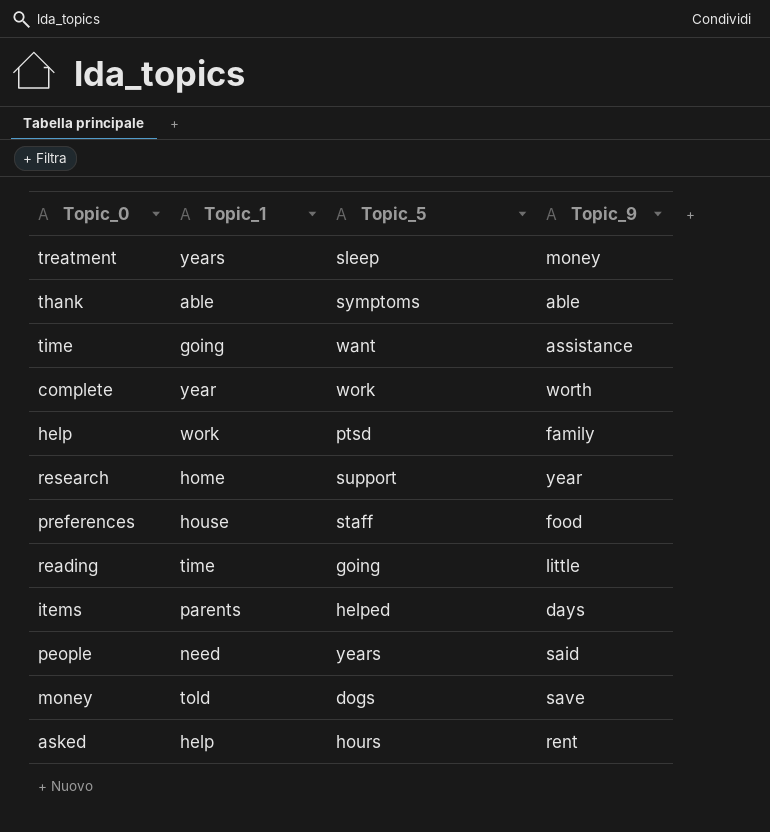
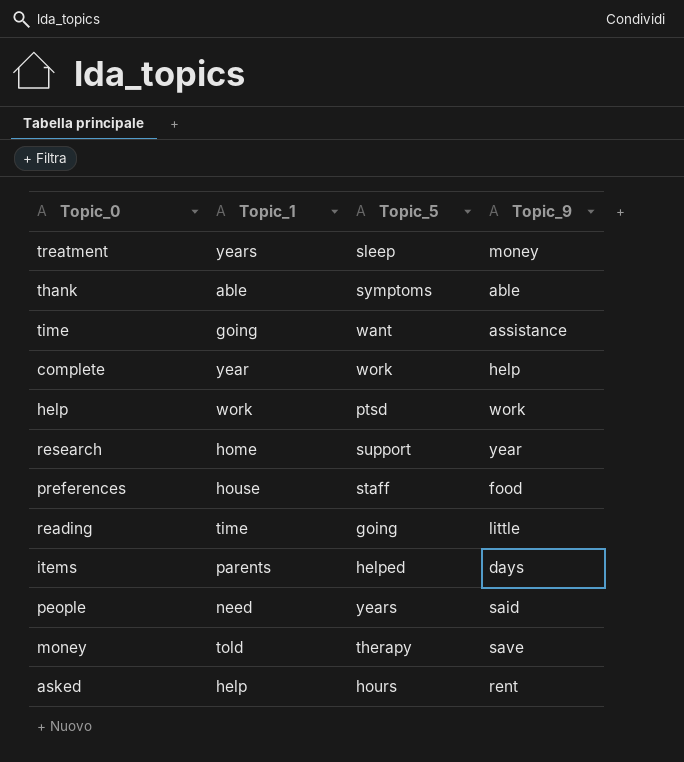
complete | Topic_9: worth -> help
help | Topic_9: family -> work
money | Topic_5: dogs -> therapy

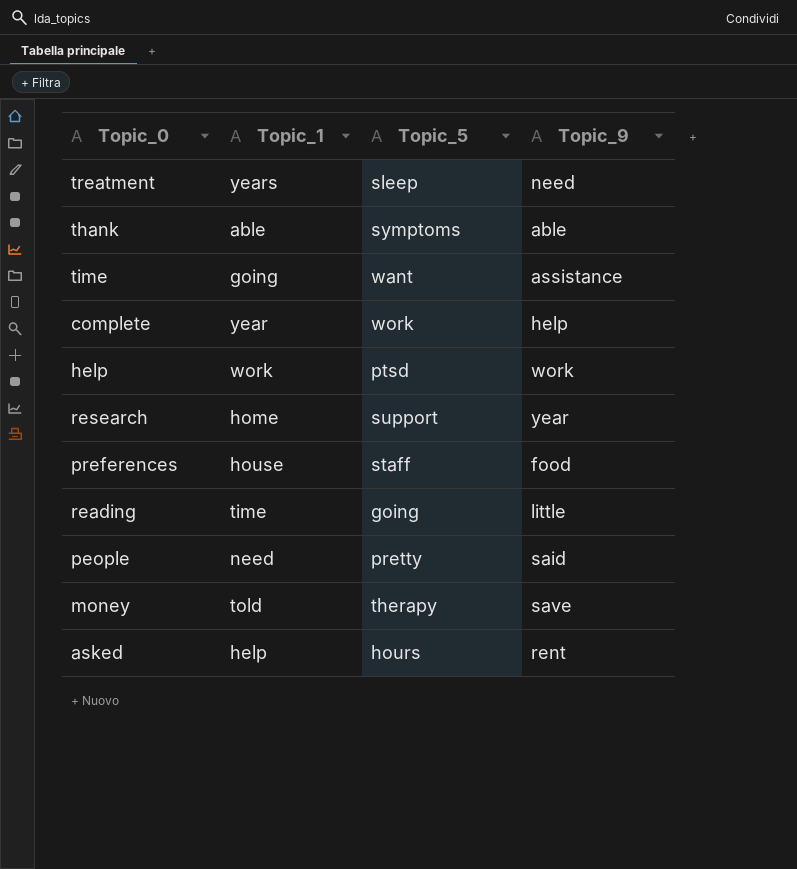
row items: parents | helped | days -> none
treatment | Topic_9: money -> need
people | Topic_5: years -> pretty

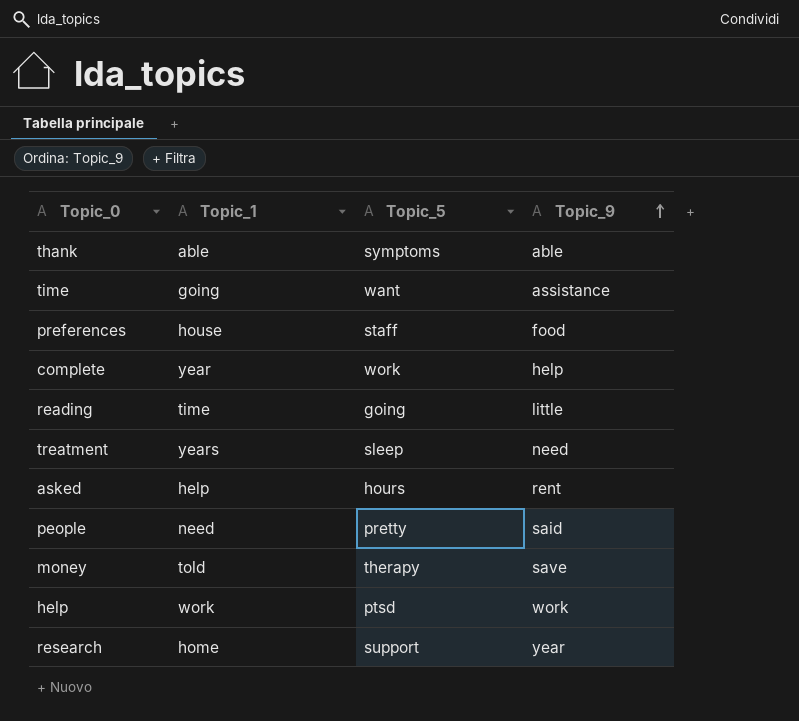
row order: none -> Topic_9 ascending

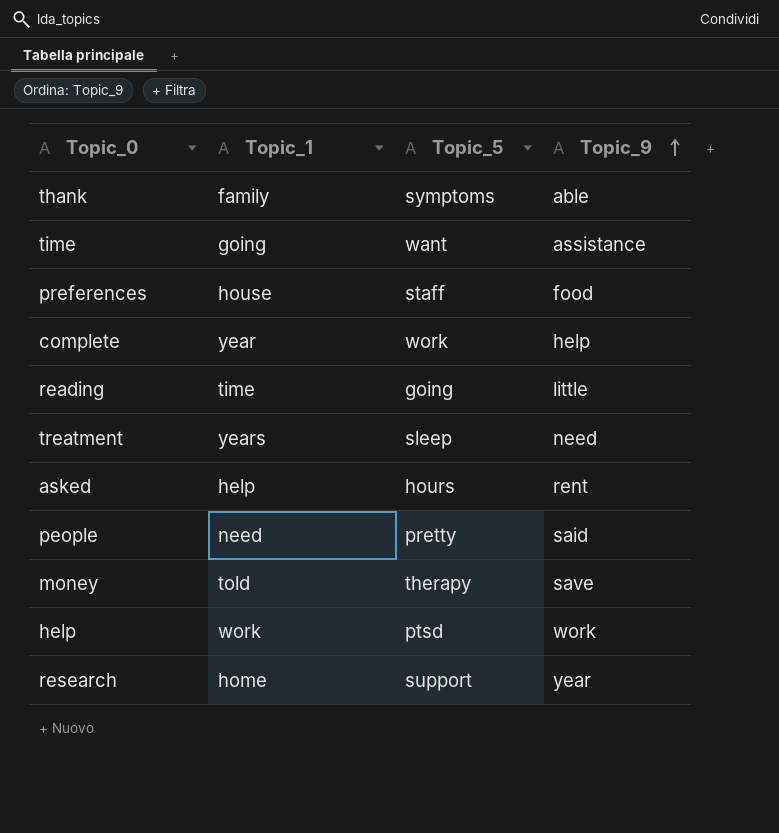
thank | Topic_1: able -> family

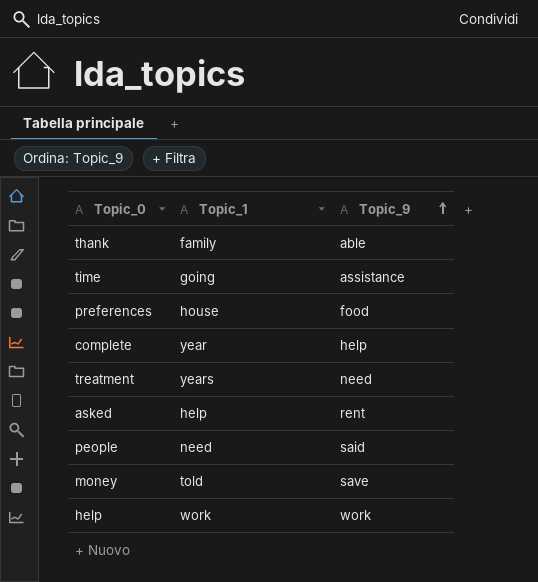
column Topic_5 | position: 3 -> none
row reading: time | going | little -> none
row research: home | support | year -> none

